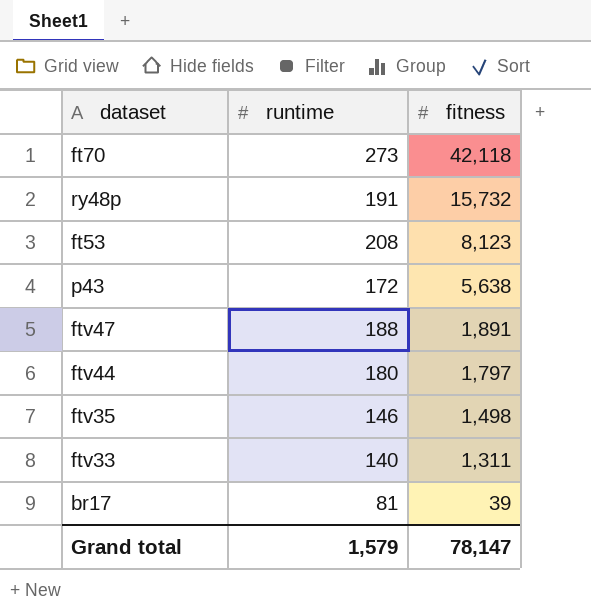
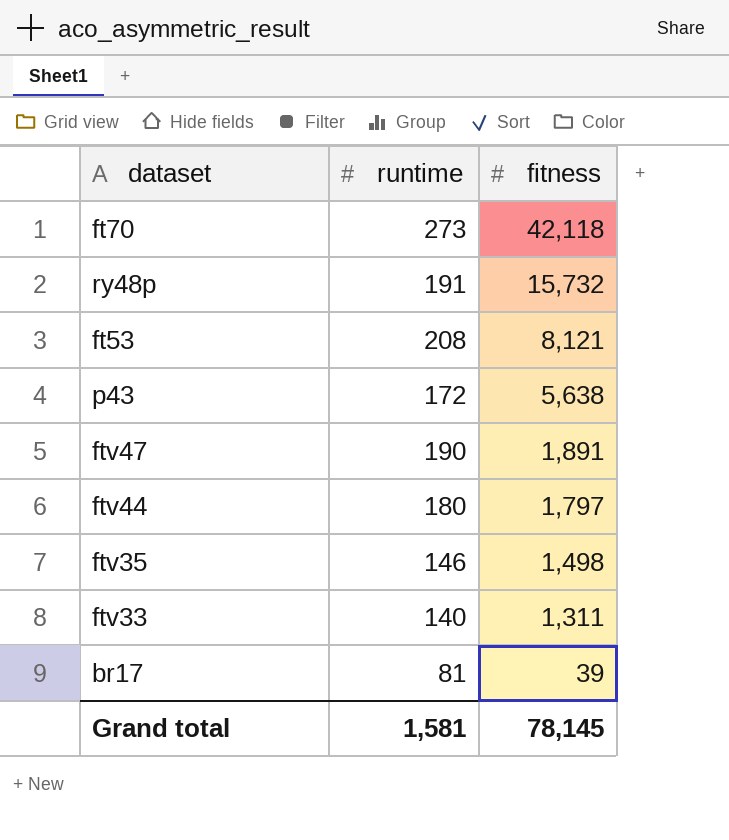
ft53 | fitness: 8,123 -> 8,121
ftv47 | runtime: 188 -> 190
Grand total | runtime: 1,579 -> 1,581
Grand total | fitness: 78,147 -> 78,145

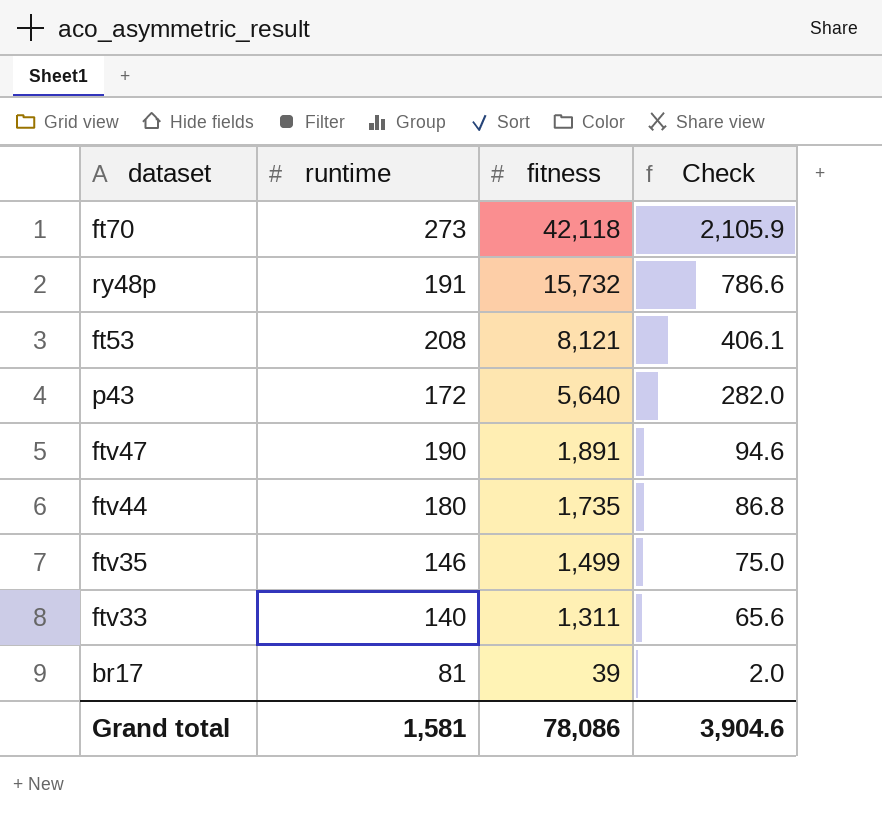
column Check | formula: none -> [fitness] * 0.05
p43 | fitness: 5,638 -> 5,640
ftv44 | fitness: 1,797 -> 1,735
ftv35 | fitness: 1,498 -> 1,499
Grand total | fitness: 78,145 -> 78,086

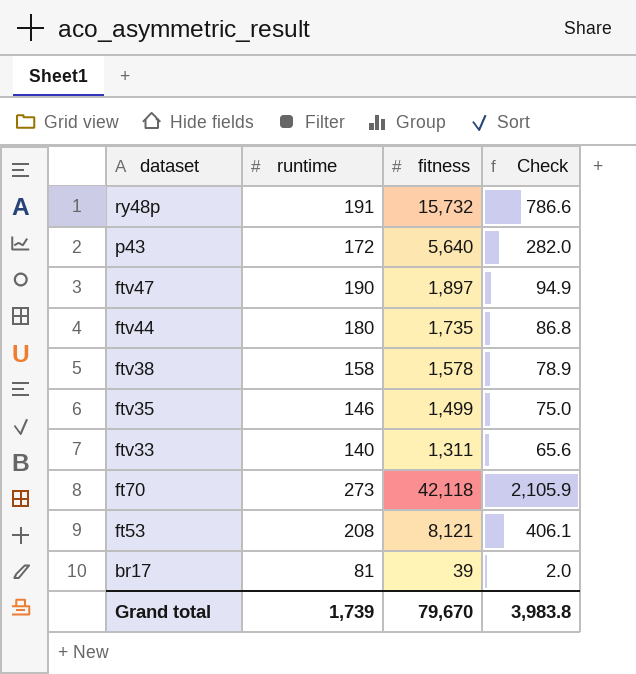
row order: fitness descending -> dataset descending
ftv47 | fitness: 1,891 -> 1,897
ftv47 | Check: 94.6 -> 94.9
row ftv38: none -> 158 | 1,578 | 78.9
Grand total | runtime: 1,581 -> 1,739
Grand total | fitness: 78,086 -> 79,670
Grand total | Check: 3,904.6 -> 3,983.8

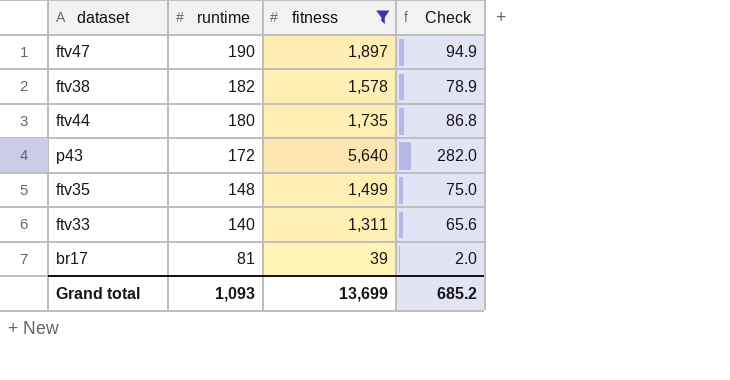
filter: none -> fitness <= 5,640
row order: dataset descending -> runtime descending
ftv38 | runtime: 158 -> 182
ftv35 | runtime: 146 -> 148
Grand total | runtime: 1,739 -> 1,093
Grand total | fitness: 79,670 -> 13,699
Grand total | Check: 3,983.8 -> 685.2

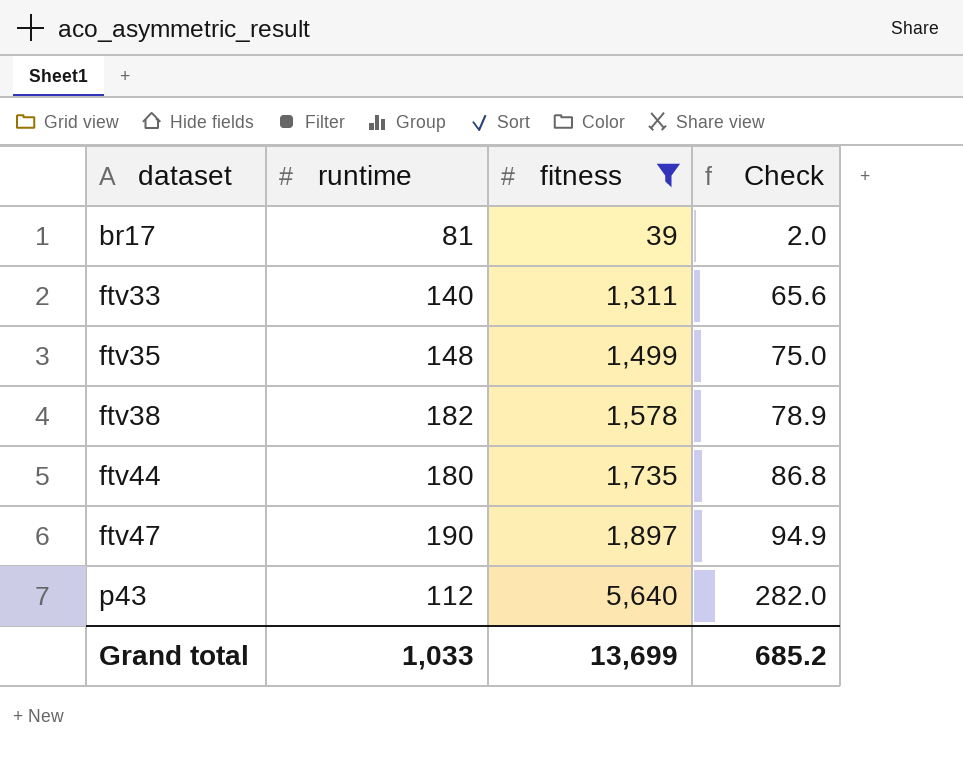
row order: runtime descending -> dataset ascending
p43 | runtime: 172 -> 112
Grand total | runtime: 1,093 -> 1,033

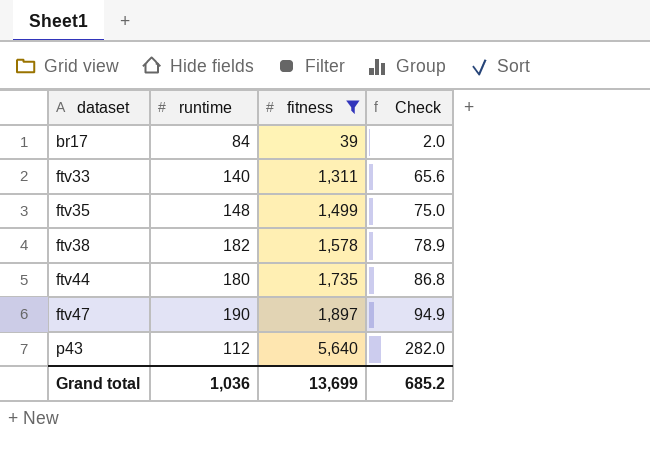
br17 | runtime: 81 -> 84
Grand total | runtime: 1,033 -> 1,036

